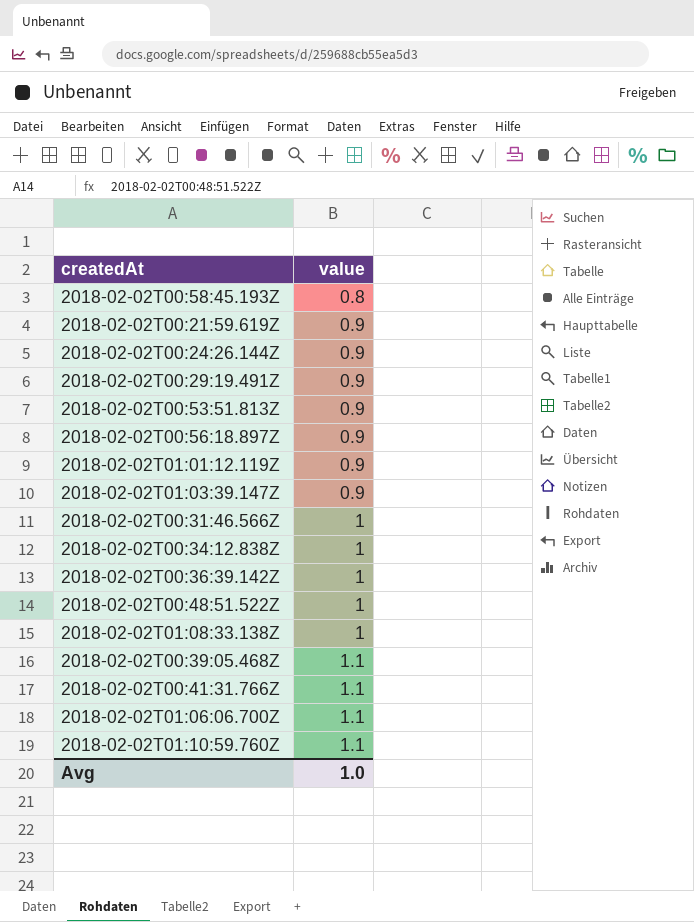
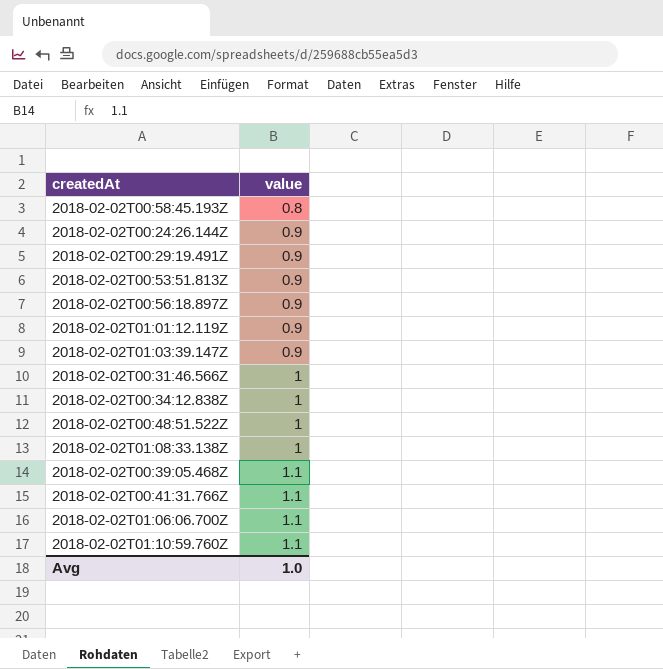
row 2018-02-02T00:21:59.619Z: 0.9 -> none
row 2018-02-02T00:36:39.142Z: 1 -> none

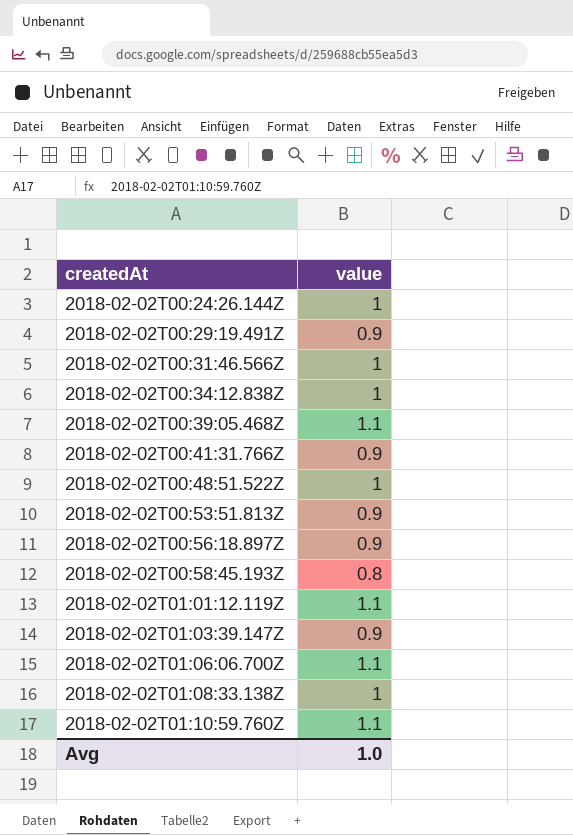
row order: value ascending -> createdAt ascending
2018-02-02T00:24:26.144Z | value: 0.9 -> 1
2018-02-02T00:41:31.766Z | value: 1.1 -> 0.9
2018-02-02T01:01:12.119Z | value: 0.9 -> 1.1

